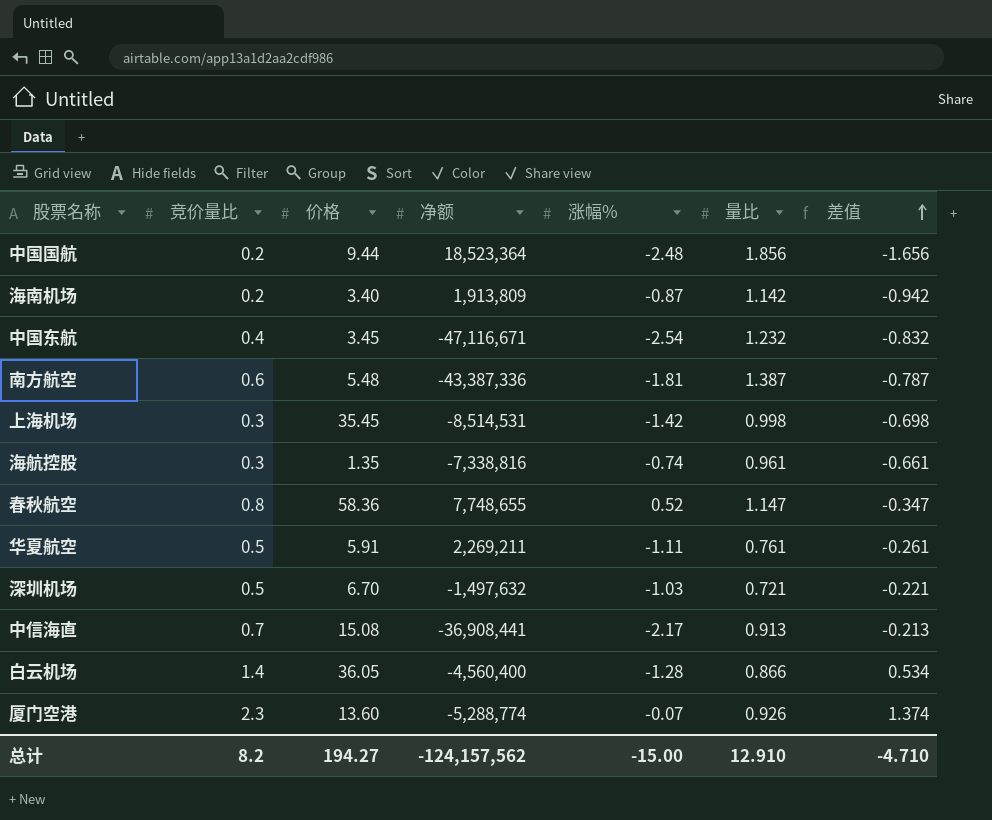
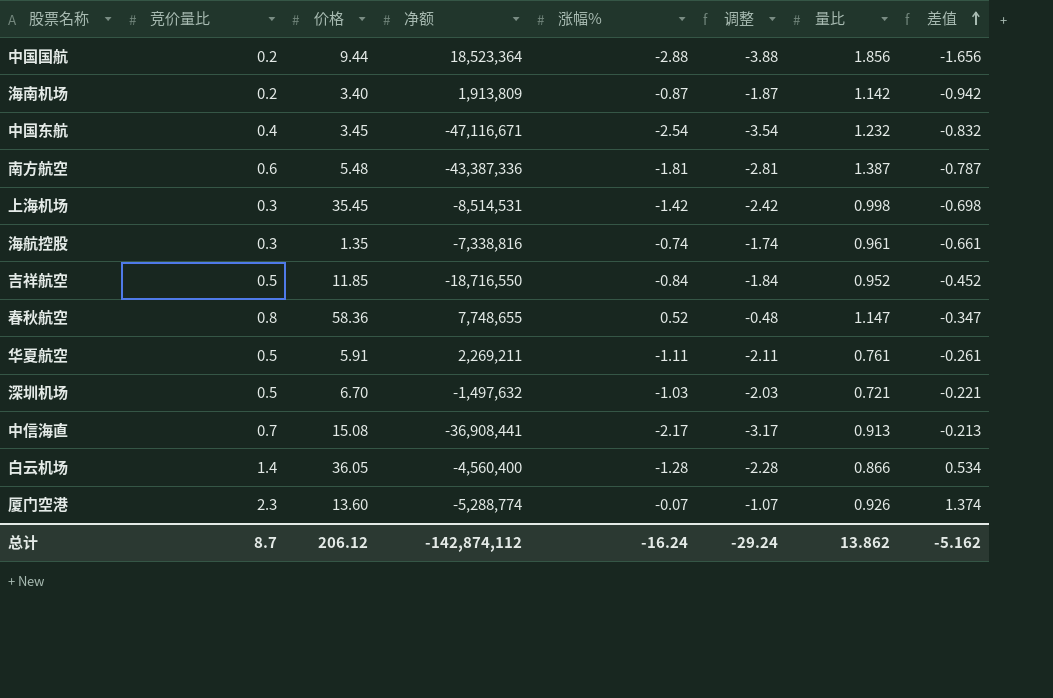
column 调整 | formula: none -> [涨幅%] - 1
中国国航 | 涨幅%: -2.48 -> -2.88
row 吉祥航空: none -> 0.5 | 11.85 | -18,716,550 | -0.84 | -1.84 | 0.952 | -0.452
总计 | 竞价量比: 8.2 -> 8.7
总计 | 价格: 194.27 -> 206.12
总计 | 净额: -124,157,562 -> -142,874,112
总计 | 涨幅%: -15.00 -> -16.24
总计 | 量比: 12.910 -> 13.862
总计 | 差值: -4.710 -> -5.162

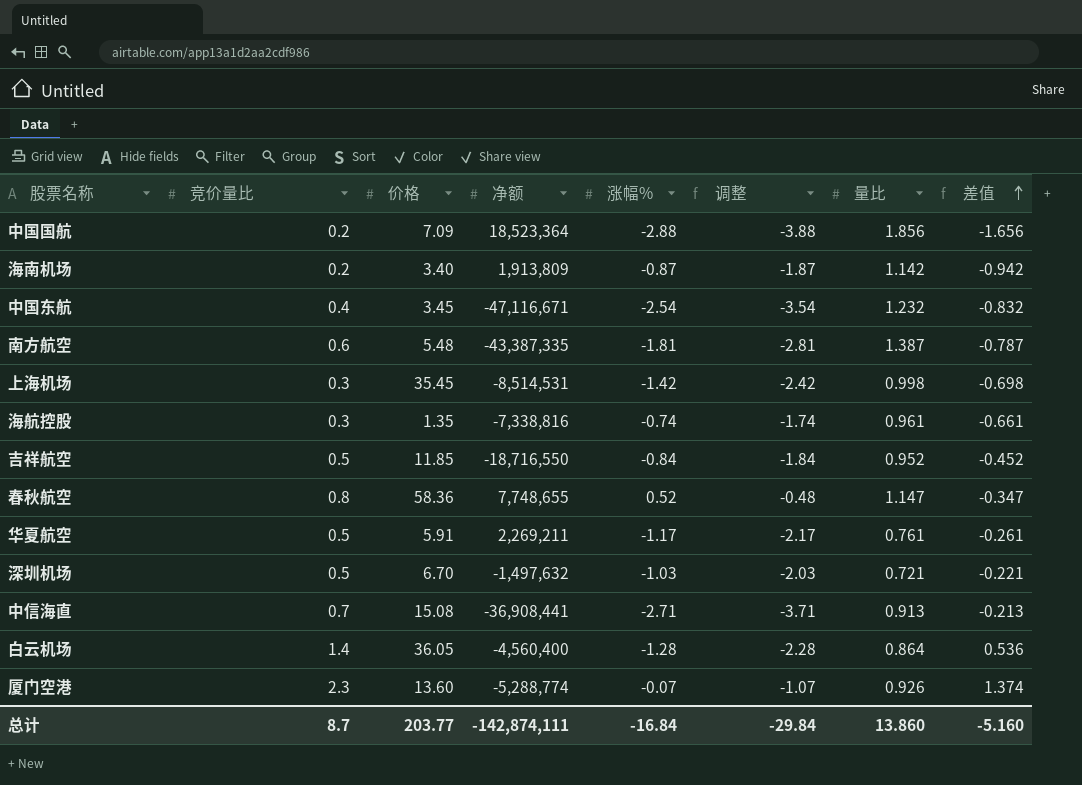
中国国航 | 价格: 9.44 -> 7.09
南方航空 | 净额: -43,387,336 -> -43,387,335
华夏航空 | 涨幅%: -1.11 -> -1.17
华夏航空 | 调整: -2.11 -> -2.17
中信海直 | 涨幅%: -2.17 -> -2.71
中信海直 | 调整: -3.17 -> -3.71
白云机场 | 量比: 0.866 -> 0.864
白云机场 | 差值: 0.534 -> 0.536
总计 | 价格: 206.12 -> 203.77
总计 | 净额: -142,874,112 -> -142,874,111
总计 | 涨幅%: -16.24 -> -16.84
总计 | 调整: -29.24 -> -29.84
总计 | 量比: 13.862 -> 13.860
总计 | 差值: -5.162 -> -5.160

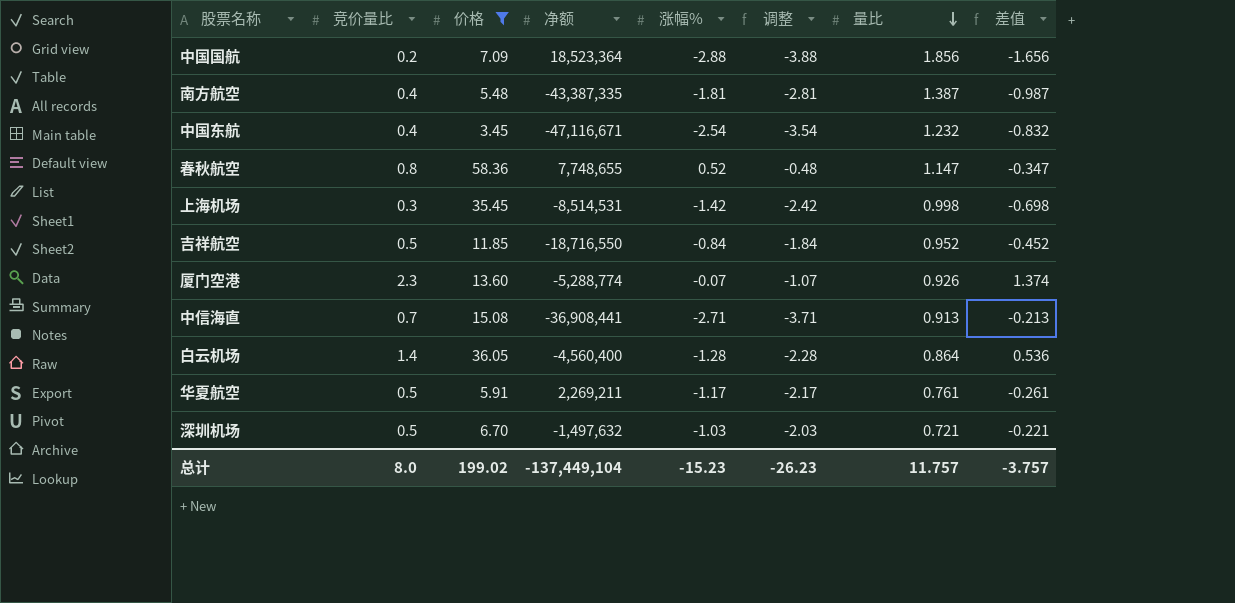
filter: none -> 价格 >= 3.45
row order: 差值 ascending -> 量比 descending
南方航空 | 竞价量比: 0.6 -> 0.4
南方航空 | 差值: -0.787 -> -0.987
总计 | 竞价量比: 8.7 -> 8.0
总计 | 价格: 203.77 -> 199.02
总计 | 净额: -142,874,111 -> -137,449,104
总计 | 涨幅%: -16.84 -> -15.23
总计 | 调整: -29.84 -> -26.23
总计 | 量比: 13.860 -> 11.757
总计 | 差值: -5.160 -> -3.757

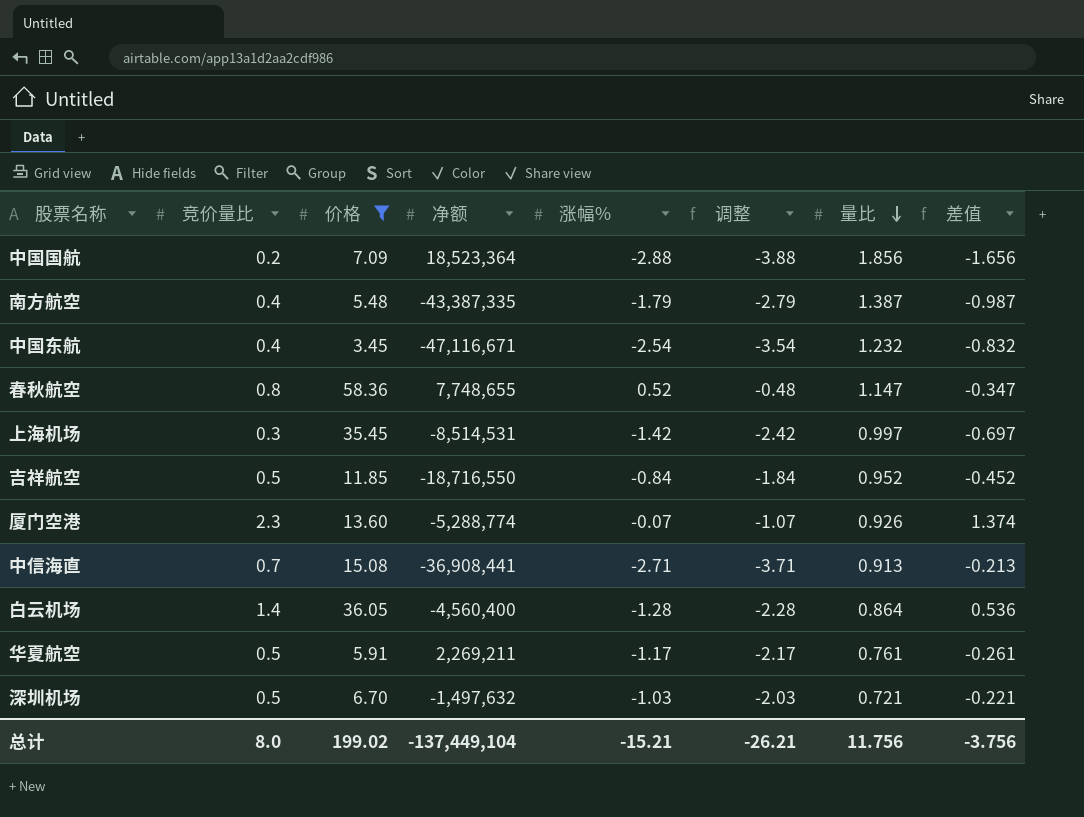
南方航空 | 涨幅%: -1.81 -> -1.79
南方航空 | 调整: -2.81 -> -2.79
上海机场 | 量比: 0.998 -> 0.997
上海机场 | 差值: -0.698 -> -0.697
总计 | 涨幅%: -15.23 -> -15.21
总计 | 调整: -26.23 -> -26.21
总计 | 量比: 11.757 -> 11.756
总计 | 差值: -3.757 -> -3.756

